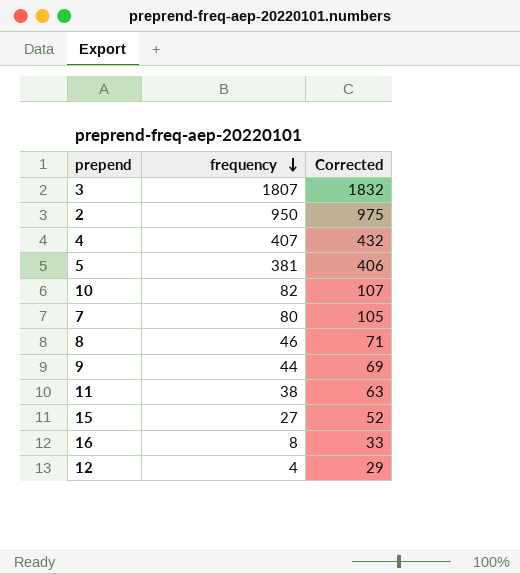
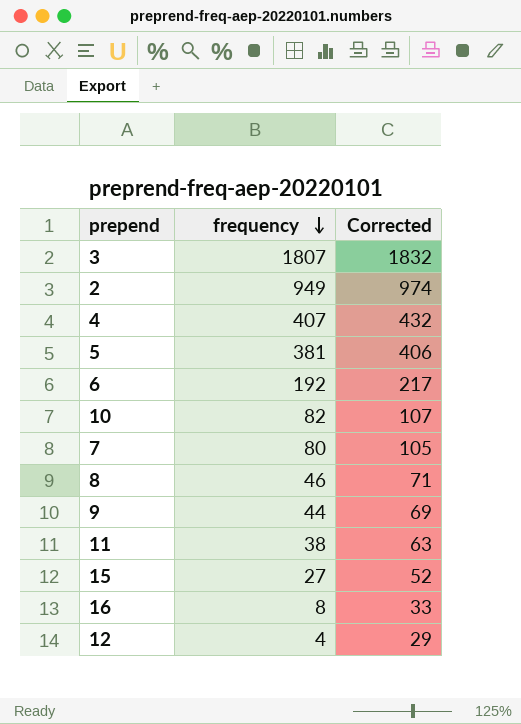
2 | frequency: 950 -> 949
2 | Corrected: 975 -> 974
row 6: none -> 192 | 217

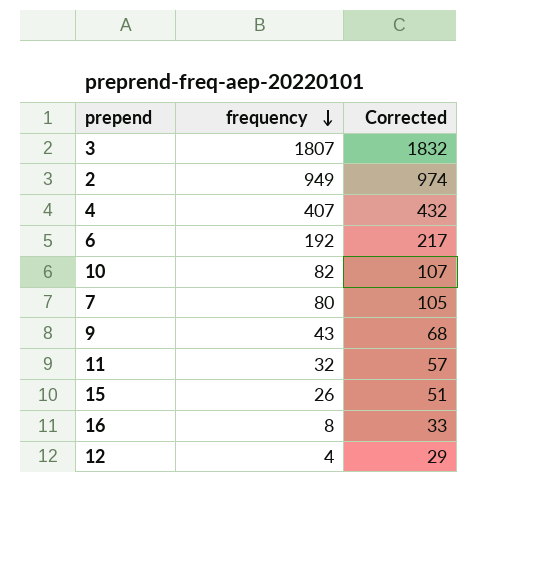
row 5: 381 | 406 -> none
row 8: 46 | 71 -> none
9 | frequency: 44 -> 43
9 | Corrected: 69 -> 68
11 | frequency: 38 -> 32
11 | Corrected: 63 -> 57
15 | frequency: 27 -> 26
15 | Corrected: 52 -> 51

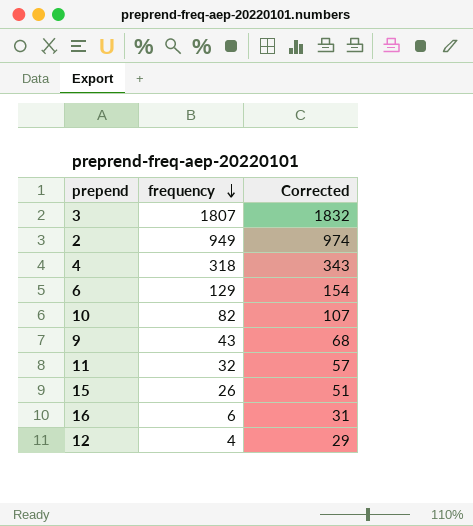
row 7: 80 | 105 -> none
4 | frequency: 407 -> 318
4 | Corrected: 432 -> 343
6 | frequency: 192 -> 129
6 | Corrected: 217 -> 154
16 | frequency: 8 -> 6
16 | Corrected: 33 -> 31

